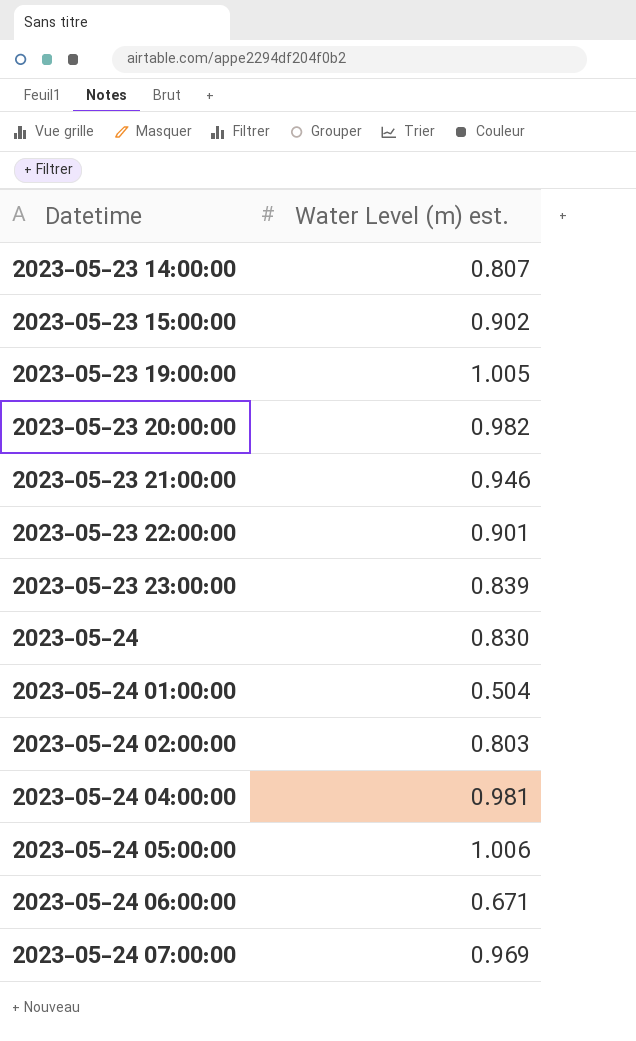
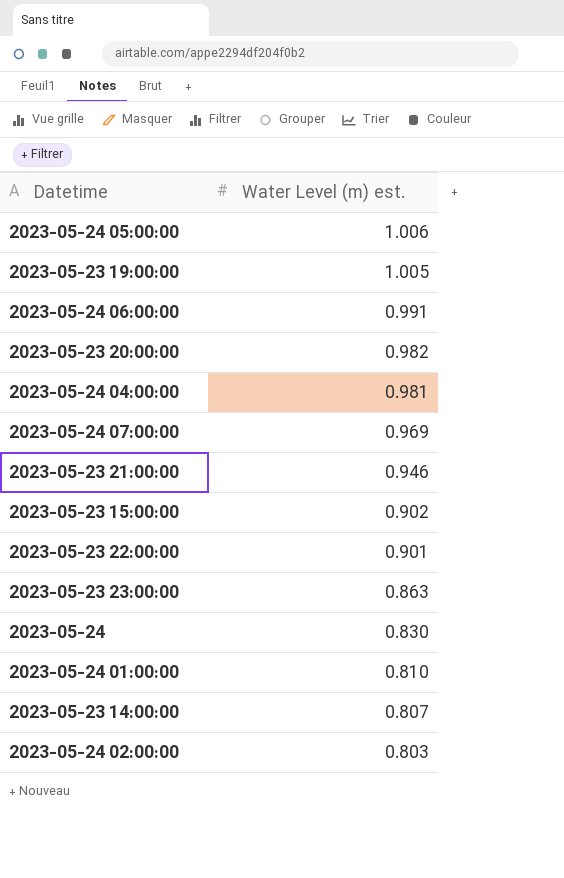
row order: Datetime ascending -> Water Level (m) est. descending
2023-05-24 06:00:00 | Water Level (m) est.: 0.671 -> 0.991
2023-05-23 23:00:00 | Water Level (m) est.: 0.839 -> 0.863
2023-05-24 01:00:00 | Water Level (m) est.: 0.504 -> 0.810

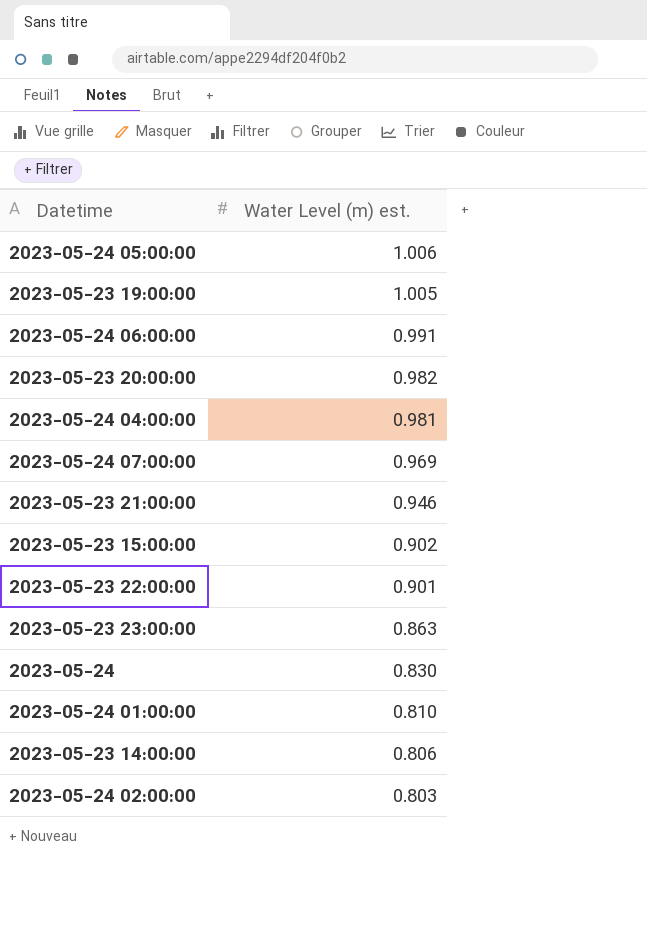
2023-05-23 14:00:00 | Water Level (m) est.: 0.807 -> 0.806

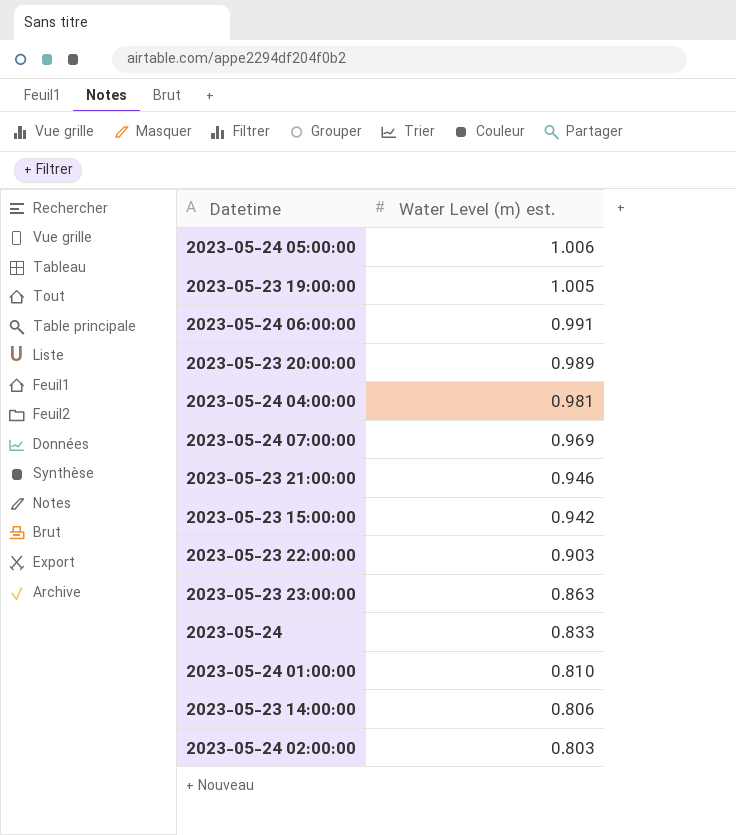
2023-05-23 20:00:00 | Water Level (m) est.: 0.982 -> 0.989
2023-05-23 15:00:00 | Water Level (m) est.: 0.902 -> 0.942
2023-05-23 22:00:00 | Water Level (m) est.: 0.901 -> 0.903
2023-05-24 | Water Level (m) est.: 0.830 -> 0.833

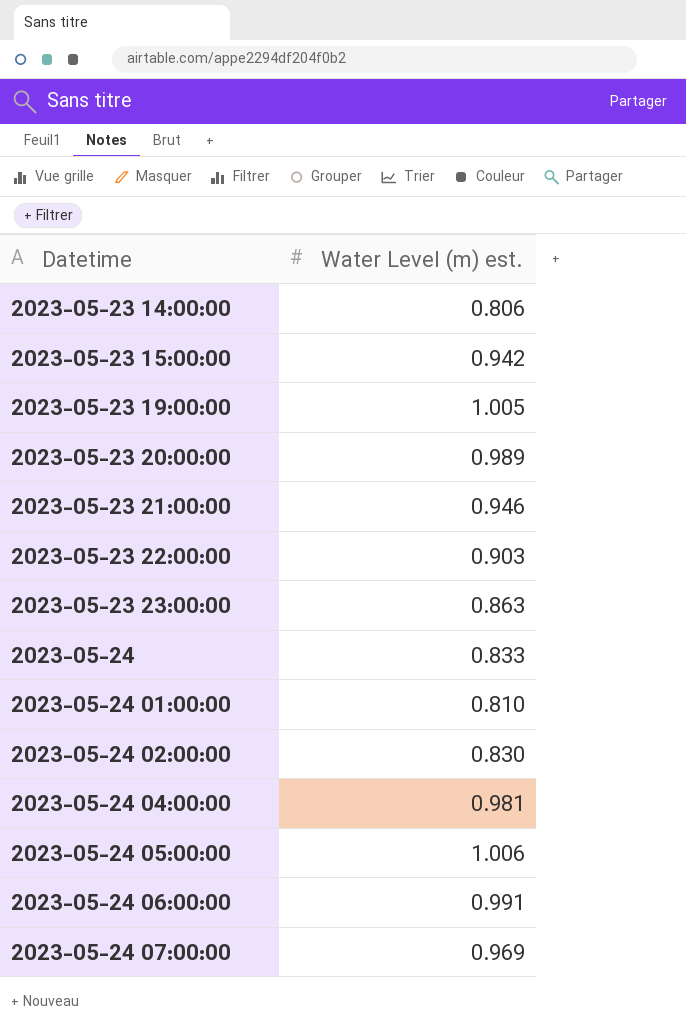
row order: Water Level (m) est. descending -> Datetime ascending
2023-05-24 02:00:00 | Water Level (m) est.: 0.803 -> 0.830

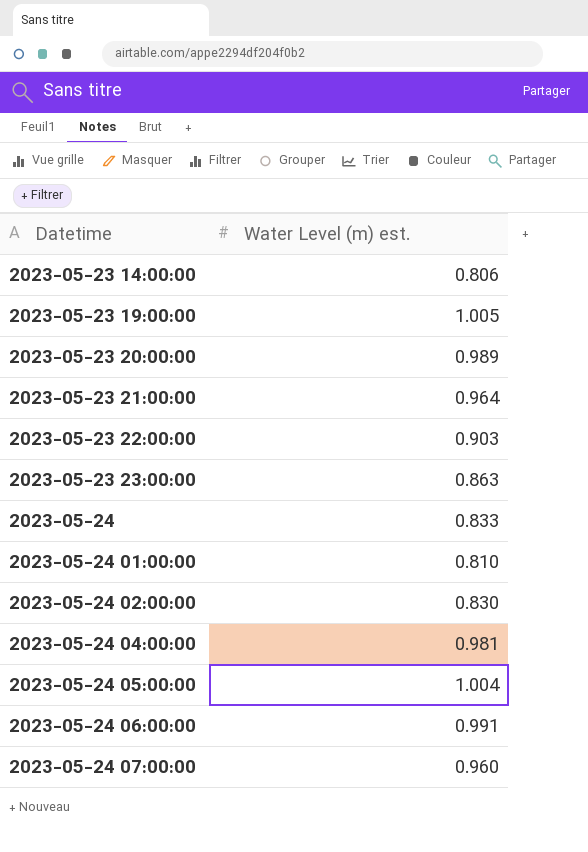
row 2023-05-23 15:00:00: 0.942 -> none
2023-05-23 21:00:00 | Water Level (m) est.: 0.946 -> 0.964
2023-05-24 05:00:00 | Water Level (m) est.: 1.006 -> 1.004
2023-05-24 07:00:00 | Water Level (m) est.: 0.969 -> 0.960

